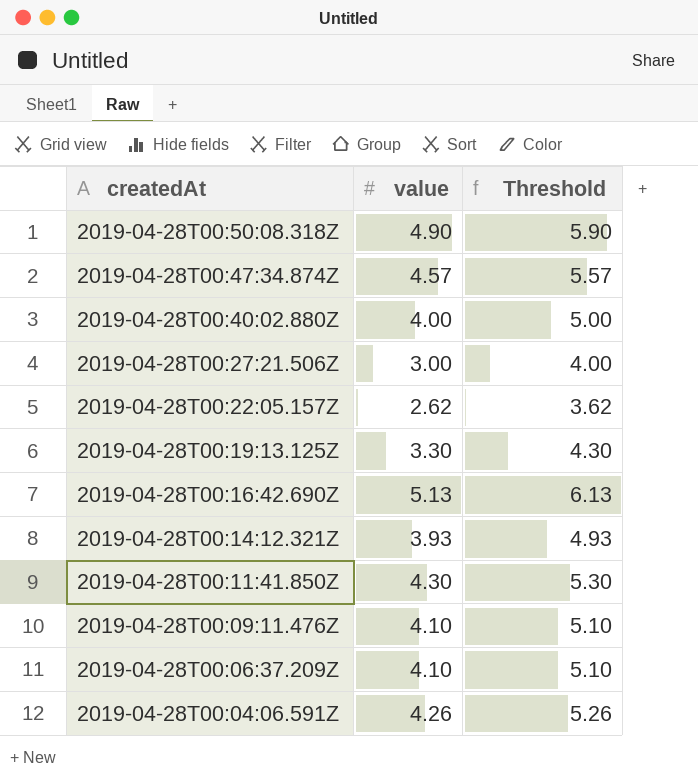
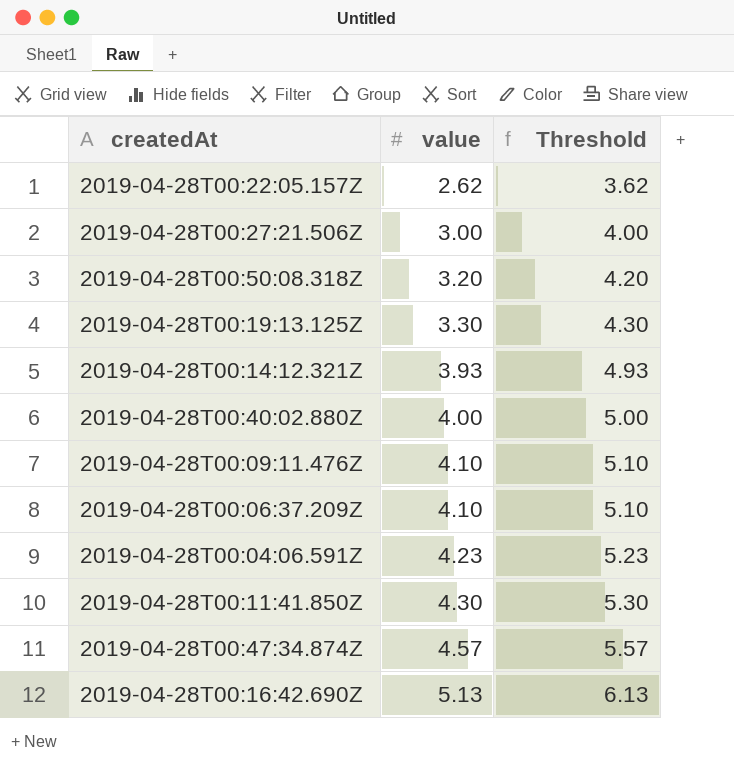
row order: createdAt descending -> value ascending
2019-04-28T00:50:08.318Z | value: 4.90 -> 3.20
2019-04-28T00:50:08.318Z | Threshold: 5.90 -> 4.20
2019-04-28T00:04:06.591Z | value: 4.26 -> 4.23
2019-04-28T00:04:06.591Z | Threshold: 5.26 -> 5.23

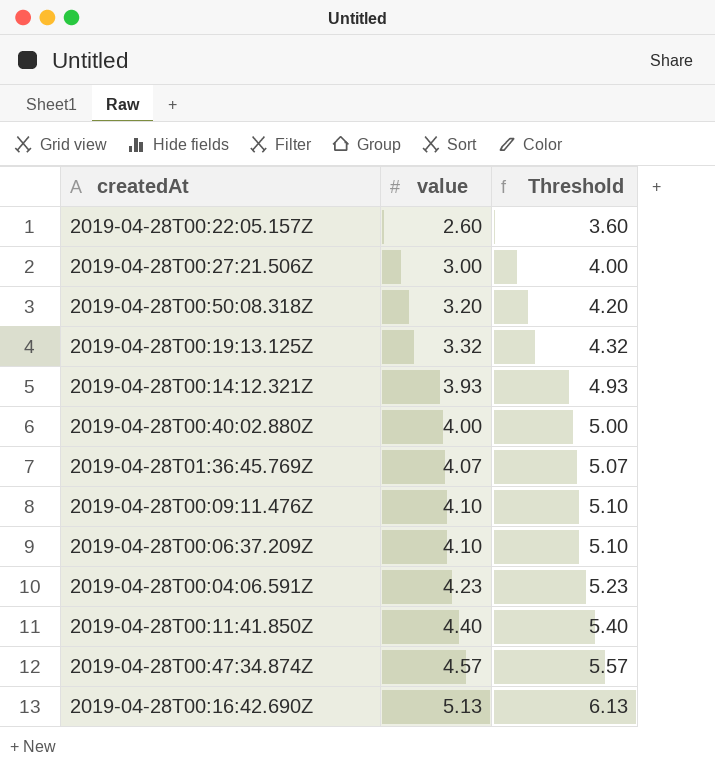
2019-04-28T00:22:05.157Z | value: 2.62 -> 2.60
2019-04-28T00:22:05.157Z | Threshold: 3.62 -> 3.60
2019-04-28T00:19:13.125Z | value: 3.30 -> 3.32
2019-04-28T00:19:13.125Z | Threshold: 4.30 -> 4.32
row 2019-04-28T01:36:45.769Z: none -> 4.07 | 5.07
2019-04-28T00:11:41.850Z | value: 4.30 -> 4.40
2019-04-28T00:11:41.850Z | Threshold: 5.30 -> 5.40

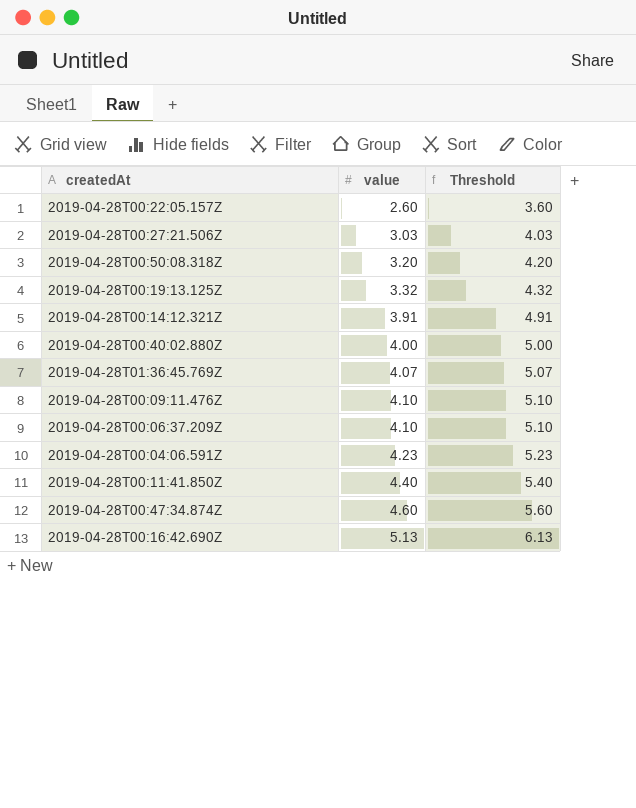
2019-04-28T00:27:21.506Z | value: 3.00 -> 3.03
2019-04-28T00:27:21.506Z | Threshold: 4.00 -> 4.03
2019-04-28T00:14:12.321Z | value: 3.93 -> 3.91
2019-04-28T00:14:12.321Z | Threshold: 4.93 -> 4.91
2019-04-28T00:47:34.874Z | value: 4.57 -> 4.60
2019-04-28T00:47:34.874Z | Threshold: 5.57 -> 5.60

